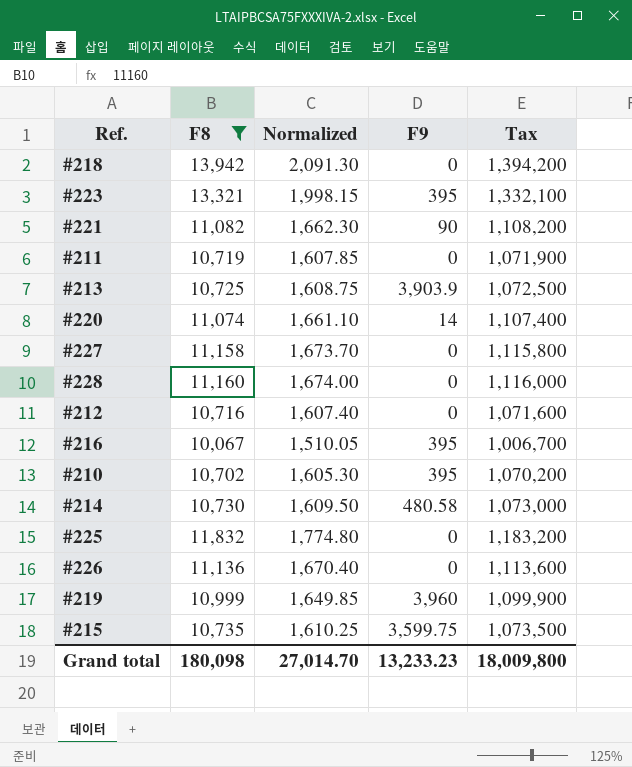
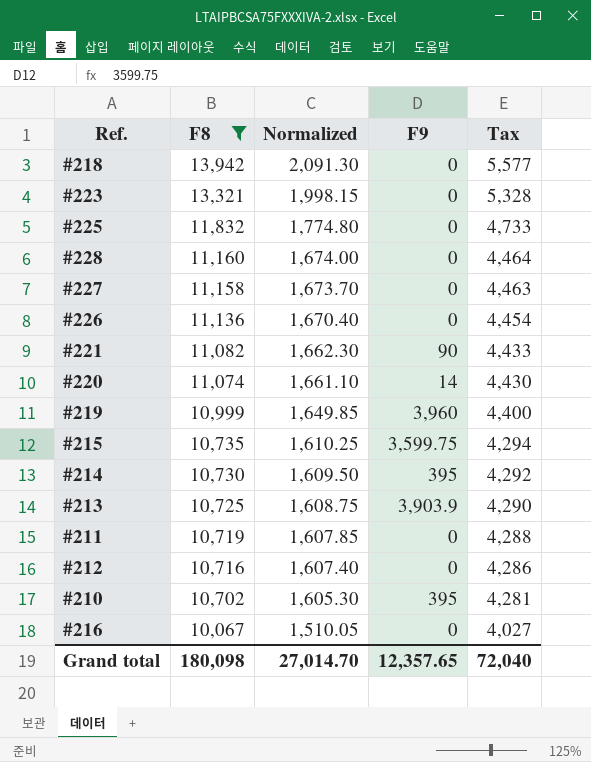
row order: none -> F8 descending
column Tax | formula: [F8] * 100 -> [F8] * 0.4
#223 | F9: 395 -> 0
#214 | F9: 480.58 -> 395
#216 | F9: 395 -> 0
Grand total | F9: 13,233.23 -> 12,357.65
Grand total | Tax: 18,009,800 -> 72,040

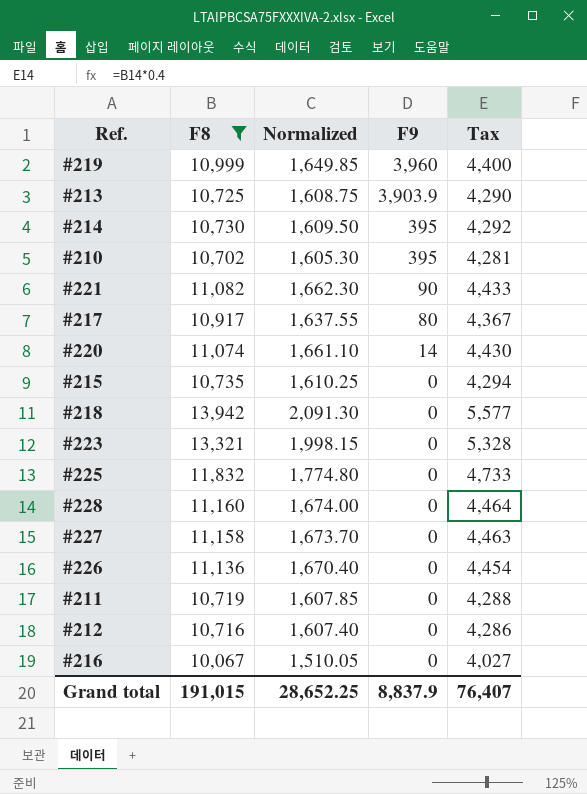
row order: F8 descending -> F9 descending
row #217: none -> 10,917 | 1,637.55 | 80 | 4,367
#215 | F9: 3,599.75 -> 0
Grand total | F8: 180,098 -> 191,015
Grand total | Normalized: 27,014.70 -> 28,652.25
Grand total | F9: 12,357.65 -> 8,837.9
Grand total | Tax: 72,040 -> 76,407

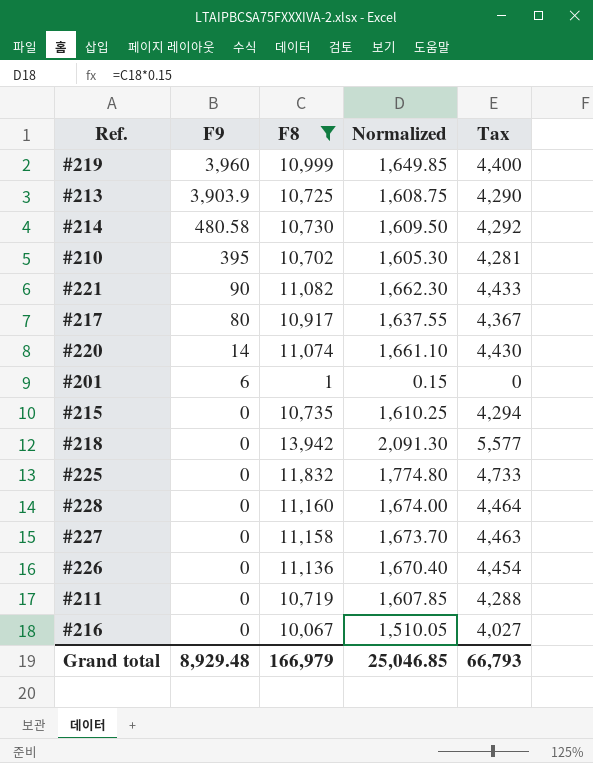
column F9 | position: 4 -> 2
row #223: 13,321 | 1,998.15 | 0 | 5,328 -> none
row #212: 10,716 | 1,607.40 | 0 | 4,286 -> none
#214 | F9: 395 -> 480.58
row #201: none -> 6 | 1 | 0.15 | 0
Grand total | F9: 8,837.9 -> 8,929.48
Grand total | F8: 191,015 -> 166,979
Grand total | Normalized: 28,652.25 -> 25,046.85
Grand total | Tax: 76,407 -> 66,793

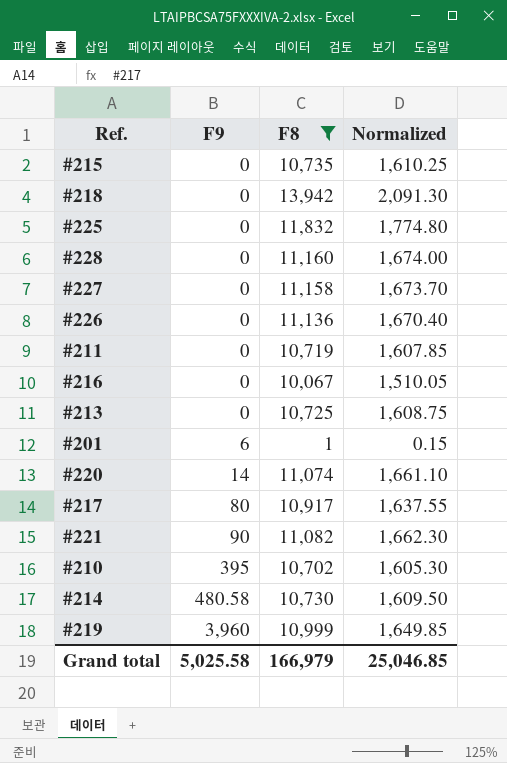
row order: F9 descending -> F9 ascending
column Tax | formula: [F8] * 0.4 -> none
#213 | F9: 3,903.9 -> 0
Grand total | F9: 8,929.48 -> 5,025.58

